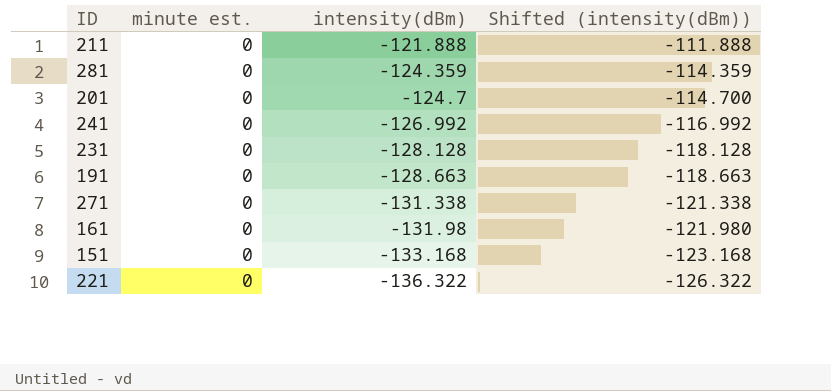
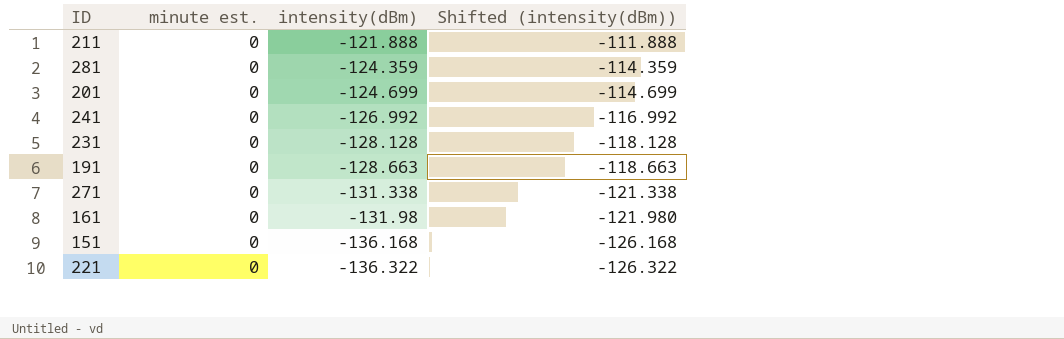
201 | intensity(dBm): -124.7 -> -124.699
201 | Shifted (intensity(dBm)): -114.700 -> -114.699
151 | intensity(dBm): -133.168 -> -136.168
151 | Shifted (intensity(dBm)): -123.168 -> -126.168

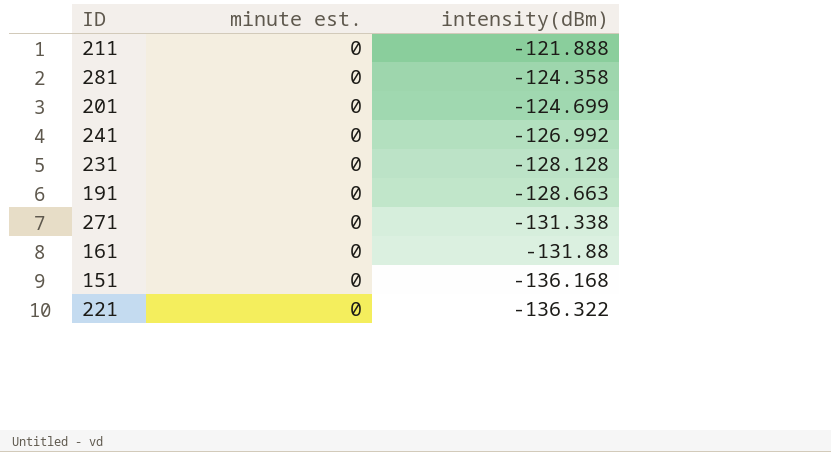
column Shifted (intensity(dBm)) | formula: [intensity(dBm)] + 10 -> none
281 | intensity(dBm): -124.359 -> -124.358
161 | intensity(dBm): -131.98 -> -131.88

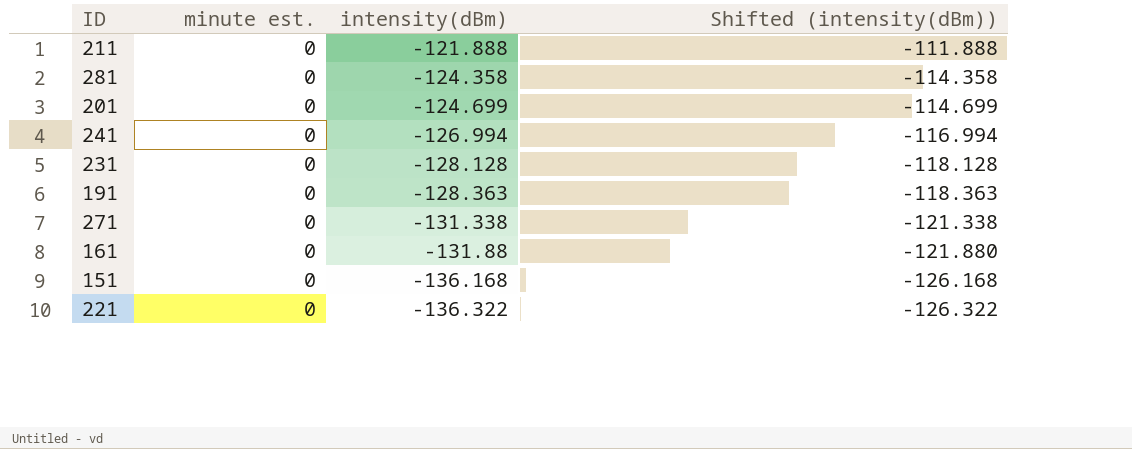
column Shifted (intensity(dBm)) | formula: none -> [intensity(dBm)] + 10
241 | intensity(dBm): -126.992 -> -126.994
191 | intensity(dBm): -128.663 -> -128.363

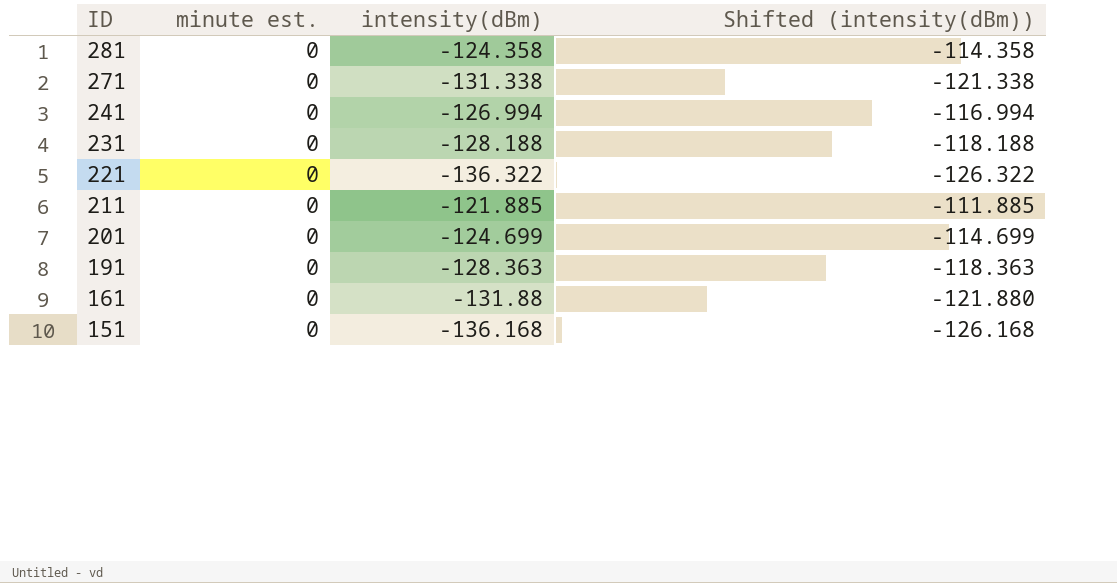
row order: intensity(dBm) descending -> ID descending
231 | intensity(dBm): -128.128 -> -128.188
231 | Shifted (intensity(dBm)): -118.128 -> -118.188
211 | intensity(dBm): -121.888 -> -121.885
211 | Shifted (intensity(dBm)): -111.888 -> -111.885

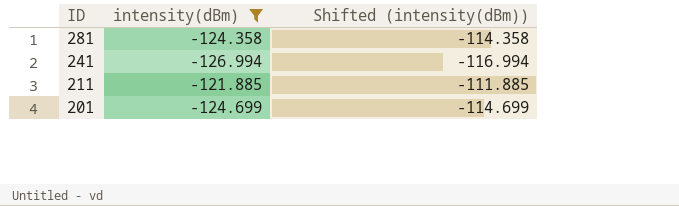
filter: none -> intensity(dBm) >= -126.994
column minute est. | position: 2 -> none

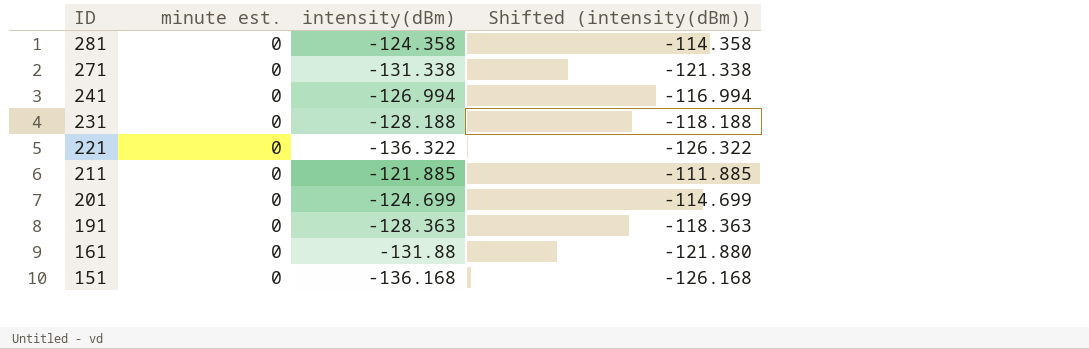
filter: intensity(dBm) >= -126.994 -> none
column minute est. | position: none -> 2

